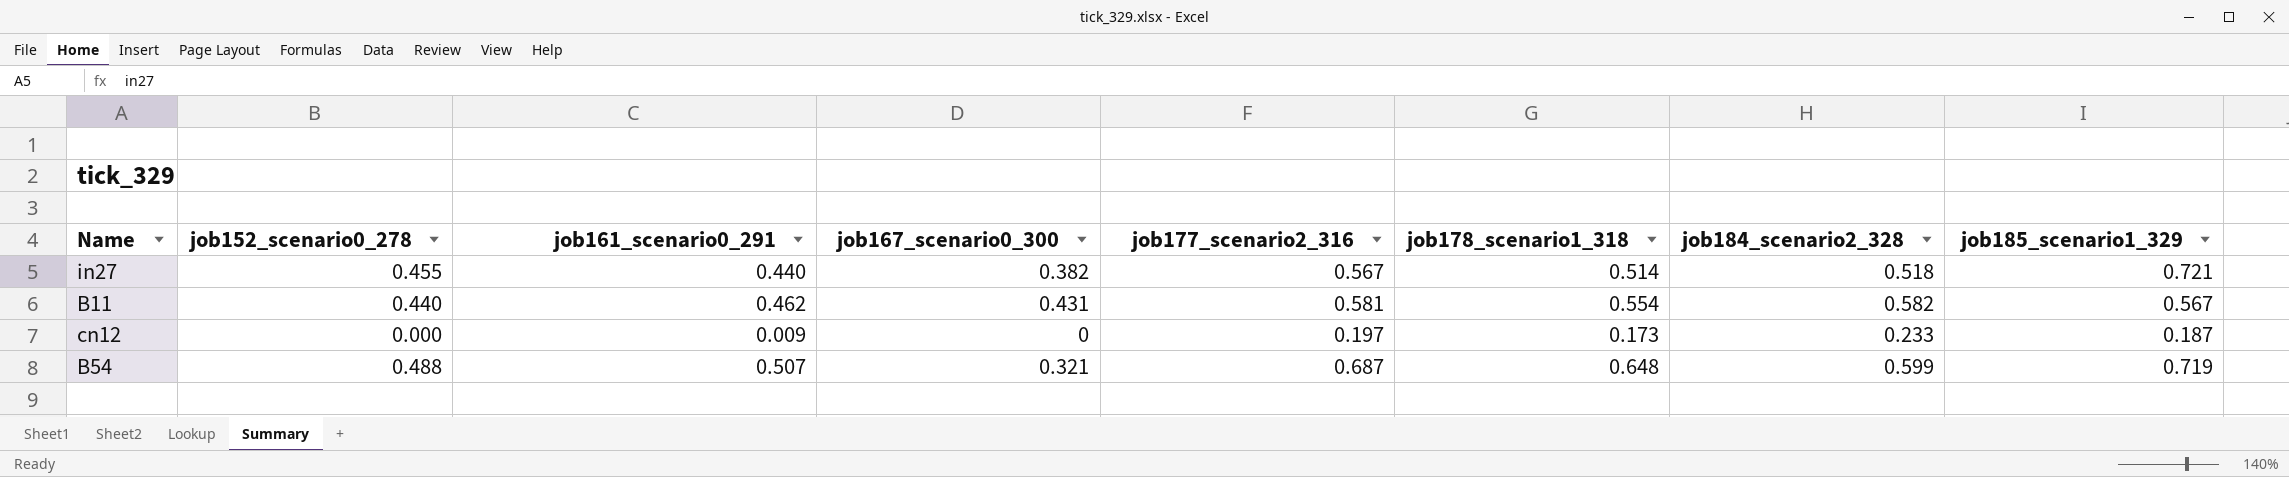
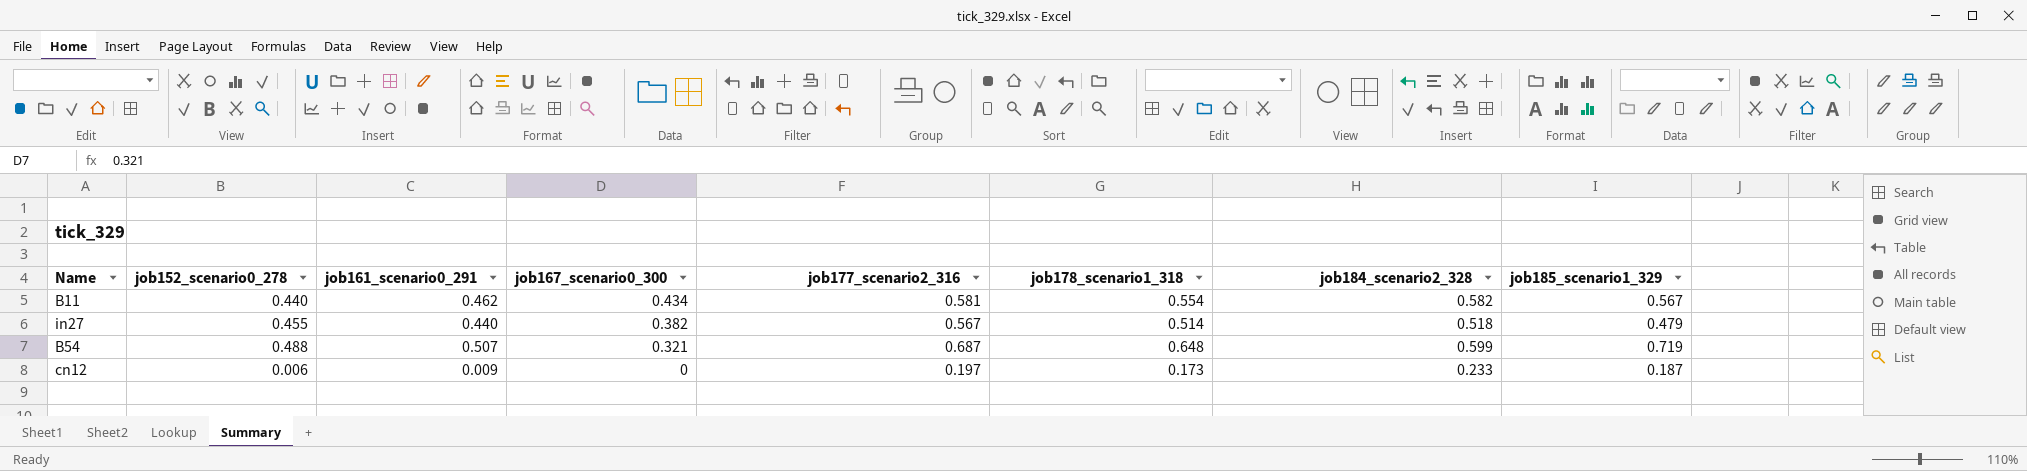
row order: none -> job167_scenario0_300 descending
B11 | job167_scenario0_300: 0.431 -> 0.434
in27 | job185_scenario1_329: 0.721 -> 0.479
cn12 | job152_scenario0_278: 0.000 -> 0.006

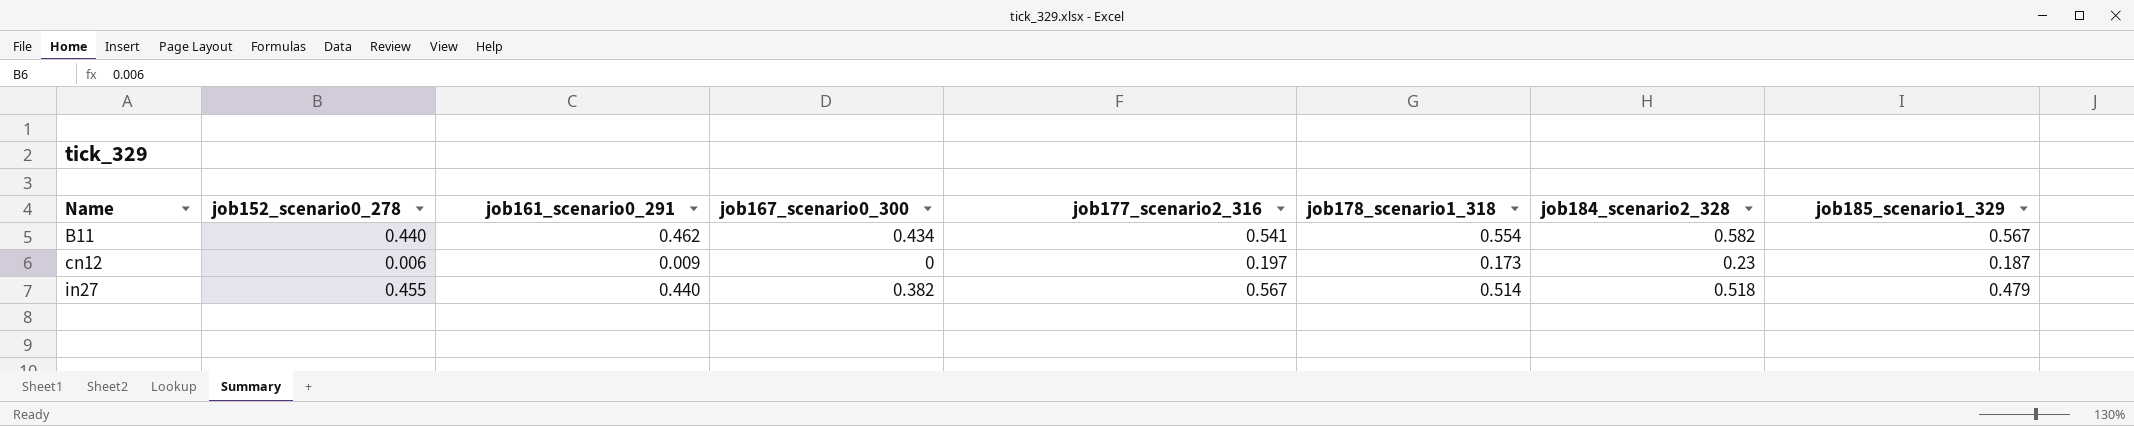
row order: job167_scenario0_300 descending -> Name ascending
row B54: 0.488 | 0.507 | 0.321 | 0.687 | 0.648 | 0.599 | 0.719 -> none
B11 | job177_scenario2_316: 0.581 -> 0.541
cn12 | job184_scenario2_328: 0.233 -> 0.23

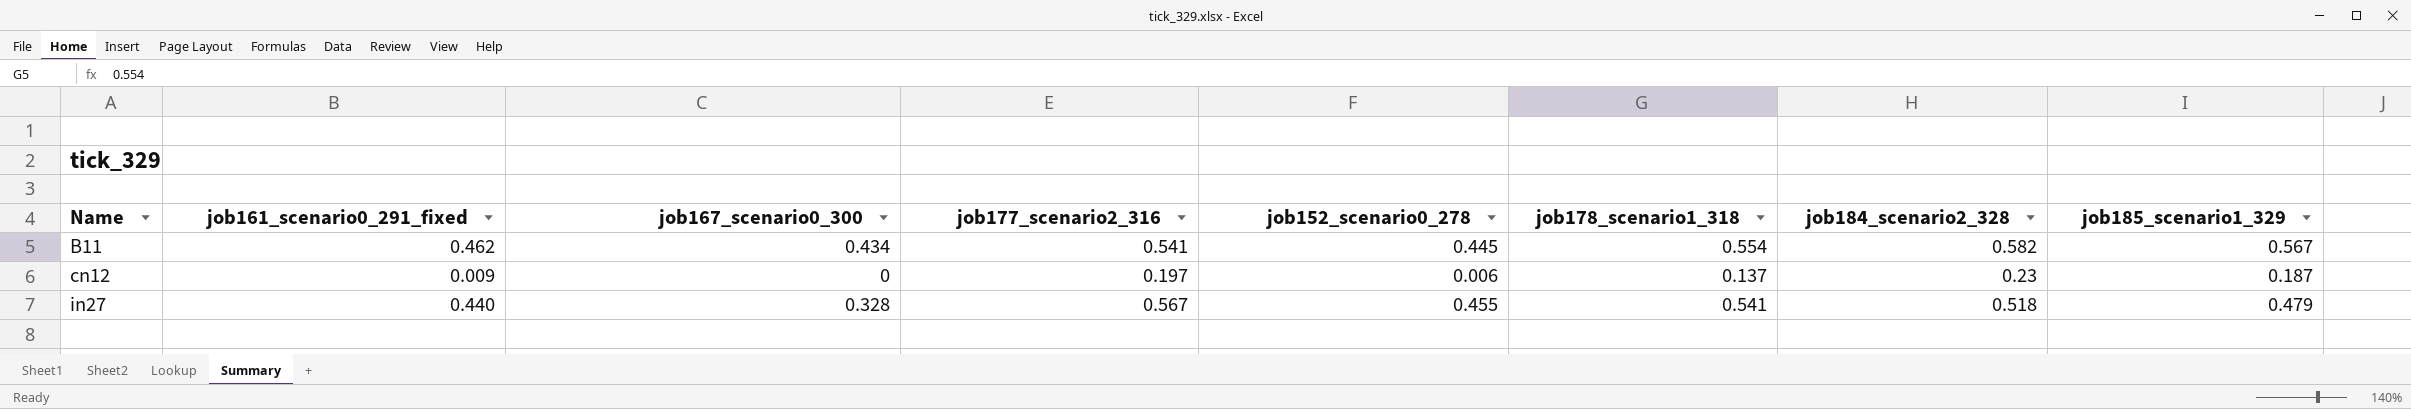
column name: job161_scenario0_291 -> job161_scenario0_291_fixed
column job152_scenario0_278 | position: 2 -> 5
B11 | job152_scenario0_278: 0.440 -> 0.445
cn12 | job178_scenario1_318: 0.173 -> 0.137
in27 | job167_scenario0_300: 0.382 -> 0.328
in27 | job178_scenario1_318: 0.514 -> 0.541

